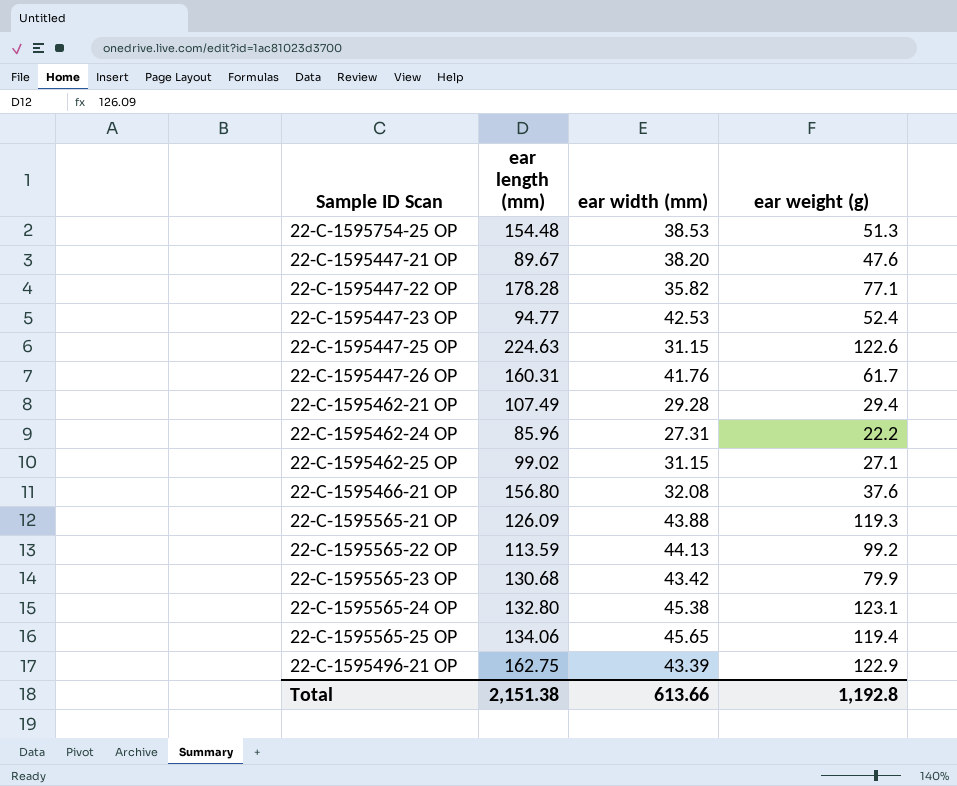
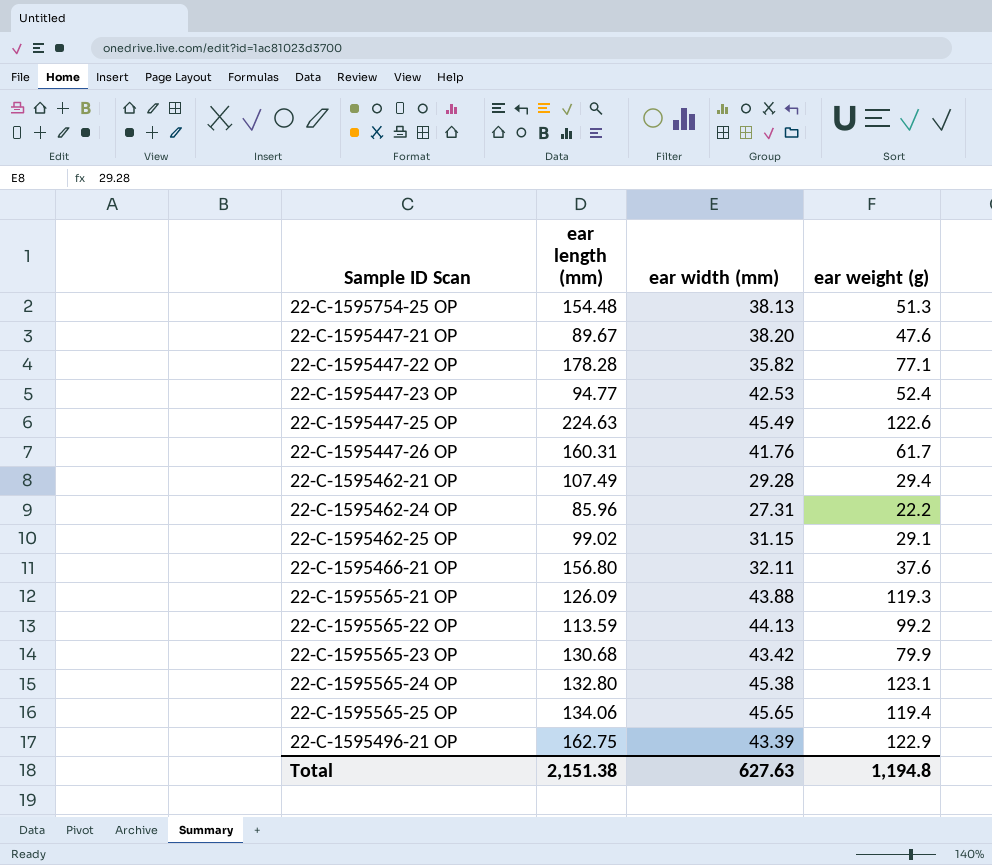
22-C-1595754-25 OP | ear width (mm): 38.53 -> 38.13
22-C-1595447-25 OP | ear width (mm): 31.15 -> 45.49
22-C-1595462-25 OP | ear weight (g): 27.1 -> 29.1
22-C-1595466-21 OP | ear width (mm): 32.08 -> 32.11
Total | ear width (mm): 613.66 -> 627.63
Total | ear weight (g): 1,192.8 -> 1,194.8

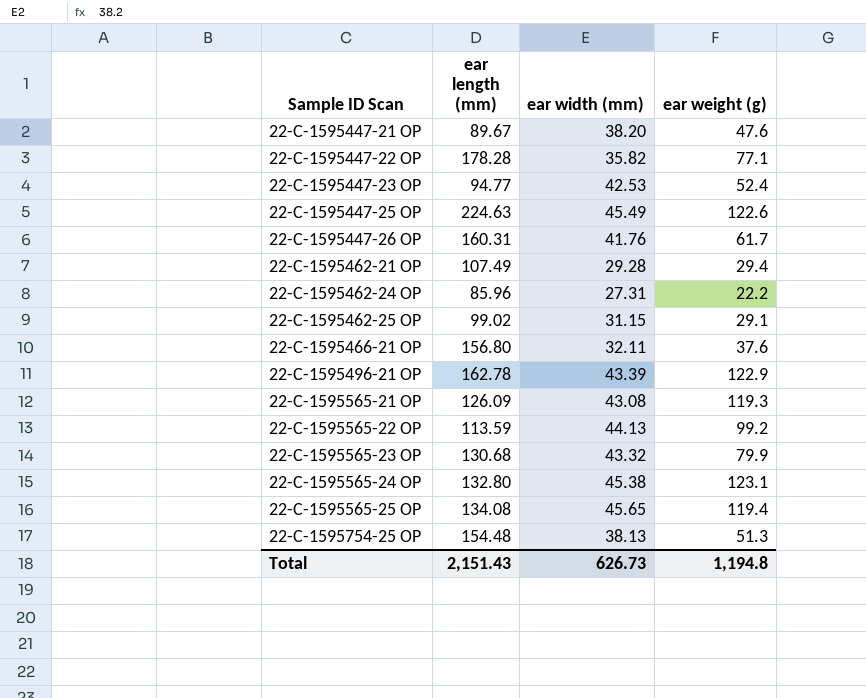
row order: none -> Sample ID Scan ascending
22-C-1595496-21 OP | ear length (mm): 162.75 -> 162.78
22-C-1595565-21 OP | ear width (mm): 43.88 -> 43.08
22-C-1595565-23 OP | ear width (mm): 43.42 -> 43.32
22-C-1595565-25 OP | ear length (mm): 134.06 -> 134.08
Total | ear length (mm): 2,151.38 -> 2,151.43
Total | ear width (mm): 627.63 -> 626.73

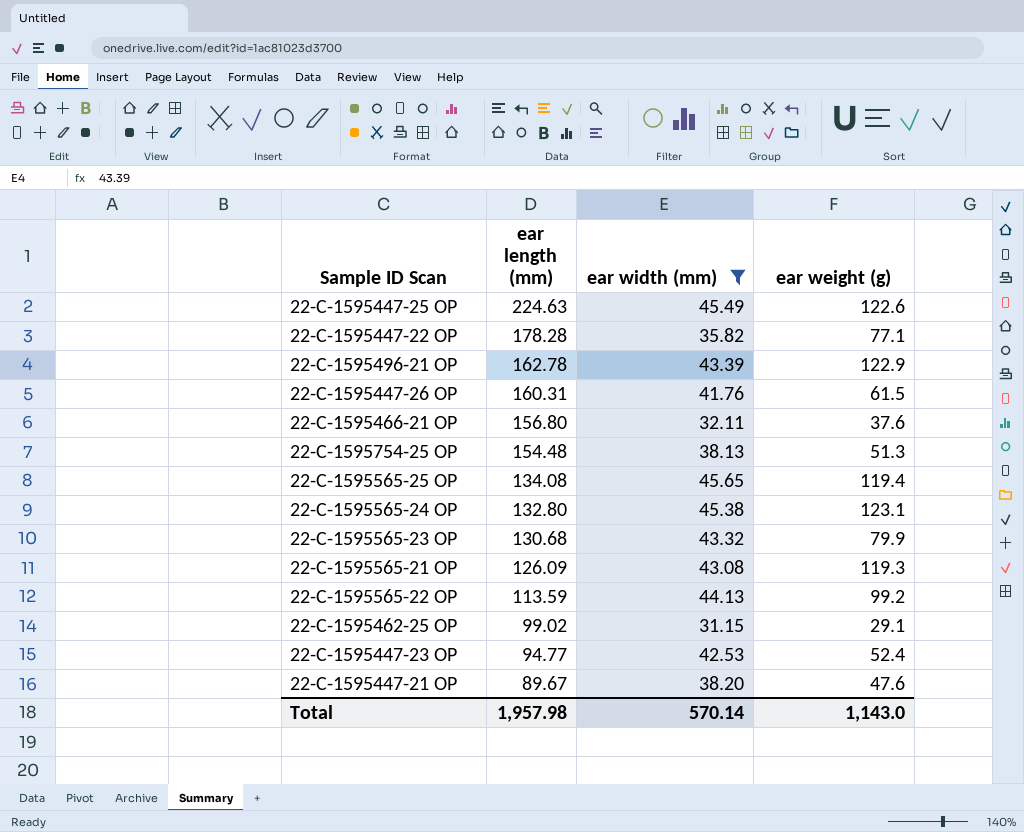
filter: none -> ear width (mm) >= 31.15
row order: Sample ID Scan ascending -> ear length (mm) descending
22-C-1595447-26 OP | ear weight (g): 61.7 -> 61.5
Total | ear length (mm): 2,151.43 -> 1,957.98
Total | ear width (mm): 626.73 -> 570.14
Total | ear weight (g): 1,194.8 -> 1,143.0

